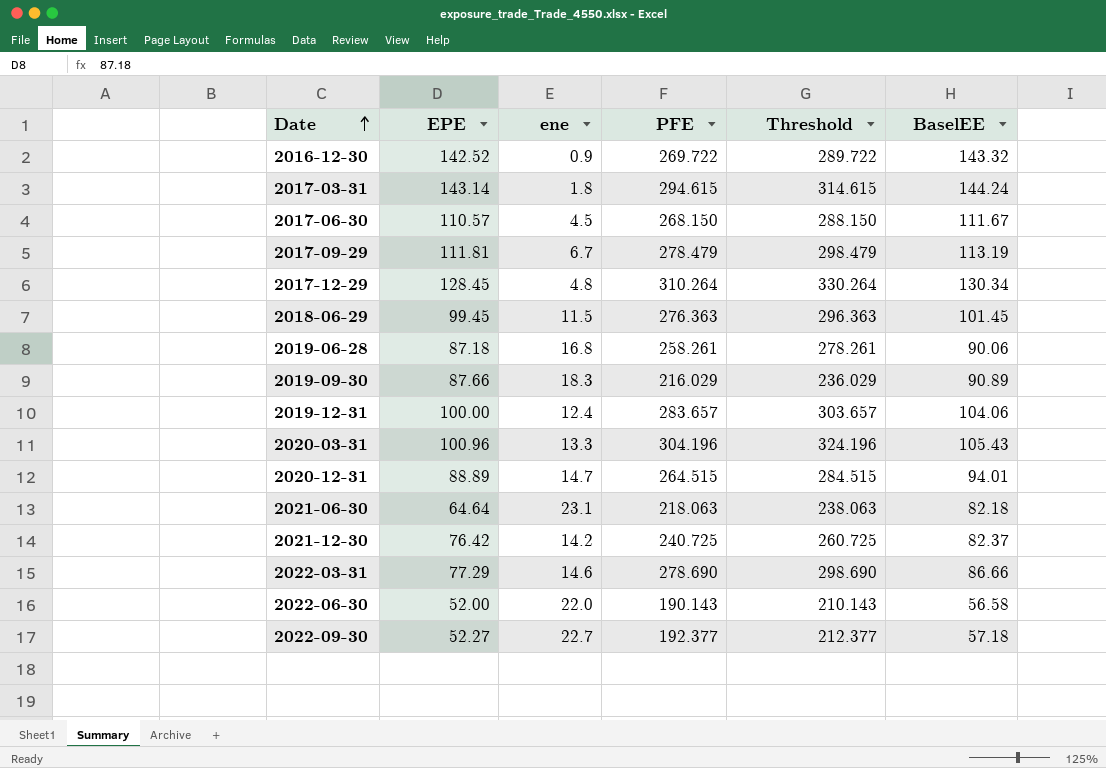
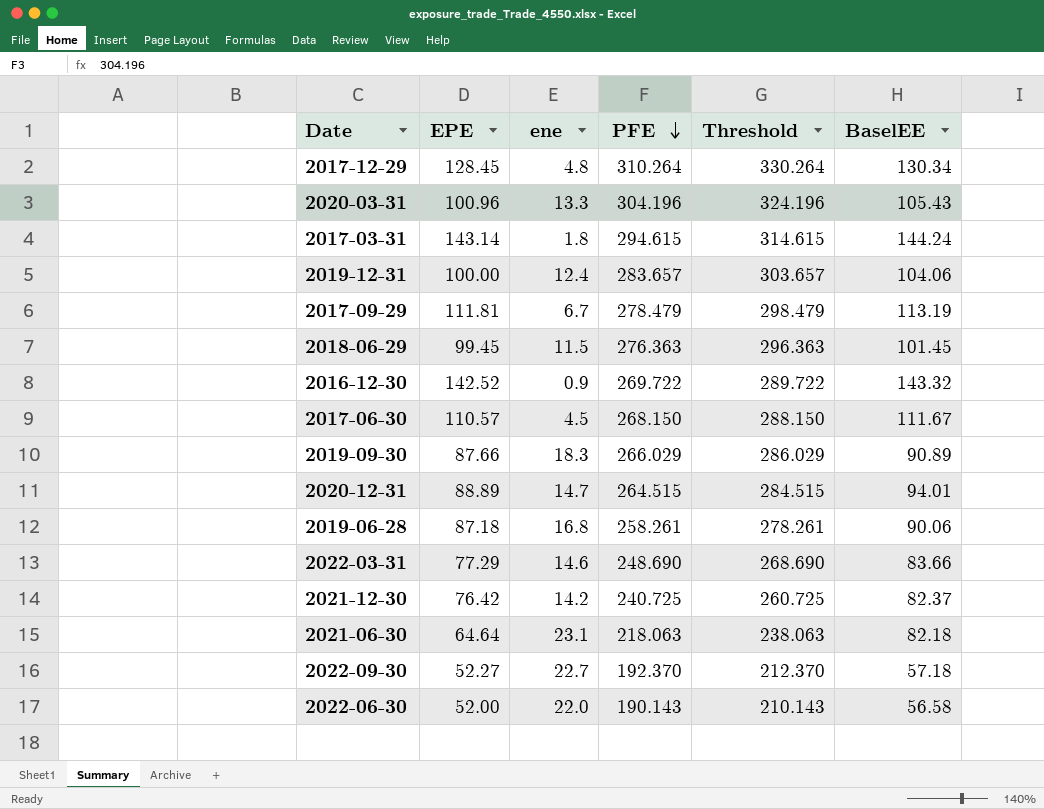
row order: Date ascending -> PFE descending
2019-09-30 | PFE: 216.029 -> 266.029
2019-09-30 | Threshold: 236.029 -> 286.029
2022-03-31 | PFE: 278.690 -> 248.690
2022-03-31 | Threshold: 298.690 -> 268.690
2022-03-31 | BaselEE: 86.66 -> 83.66
2022-09-30 | PFE: 192.377 -> 192.370
2022-09-30 | Threshold: 212.377 -> 212.370

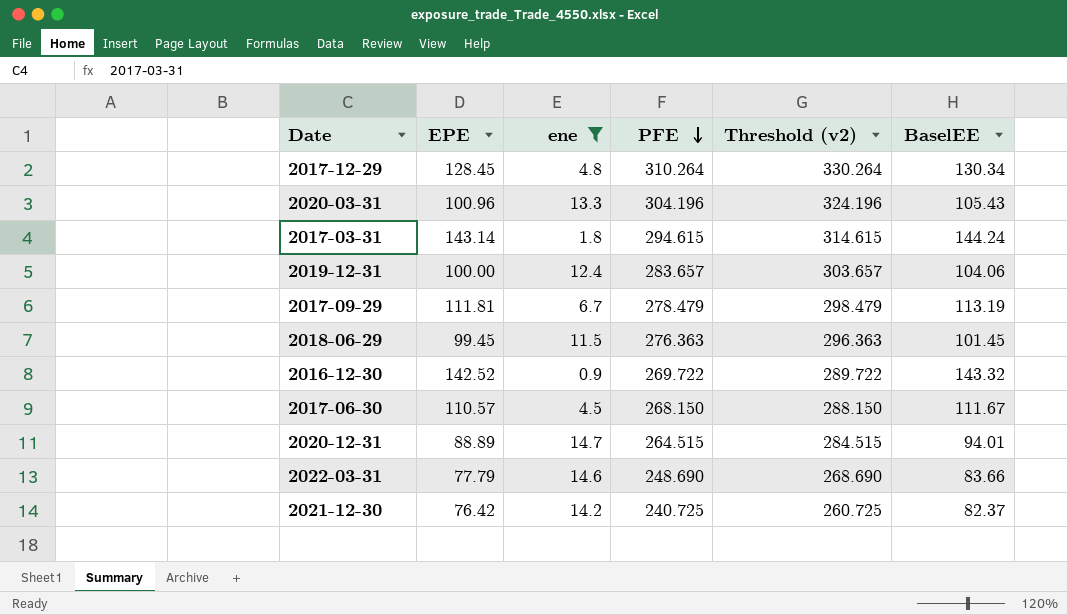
filter: none -> ene <= 14.7
column name: Threshold -> Threshold (v2)
2022-03-31 | EPE: 77.29 -> 77.79

